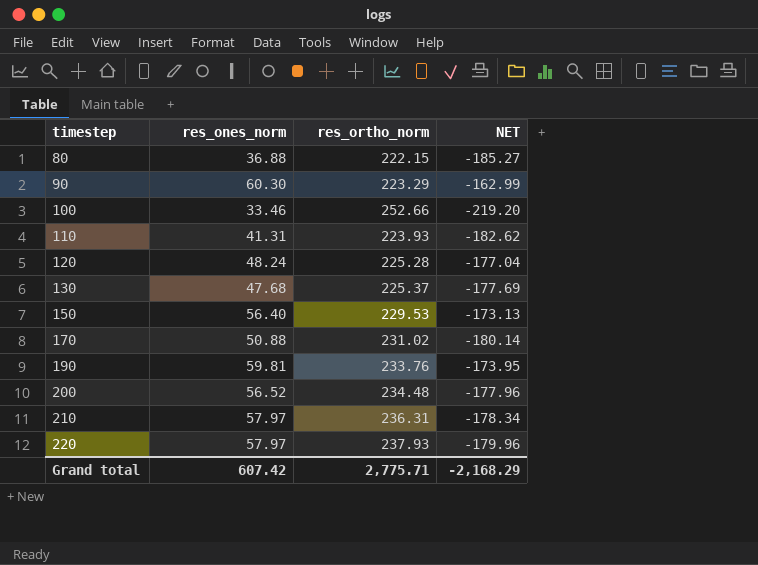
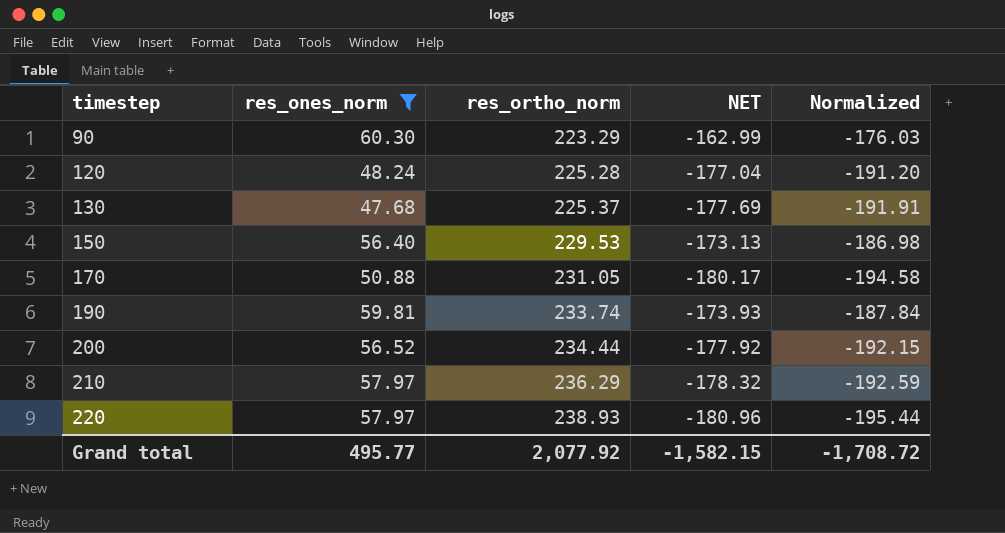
filter: none -> res_ones_norm >= 47.68
column Normalized | formula: none -> [NET] * 1.08
170 | res_ortho_norm: 231.02 -> 231.05
170 | NET: -180.14 -> -180.17
190 | res_ortho_norm: 233.76 -> 233.74
190 | NET: -173.95 -> -173.93
200 | res_ortho_norm: 234.48 -> 234.44
200 | NET: -177.96 -> -177.92
210 | res_ortho_norm: 236.31 -> 236.29
210 | NET: -178.34 -> -178.32
220 | res_ortho_norm: 237.93 -> 238.93
220 | NET: -179.96 -> -180.96
Grand total | res_ones_norm: 607.42 -> 495.77
Grand total | res_ortho_norm: 2,775.71 -> 2,077.92
Grand total | NET: -2,168.29 -> -1,582.15

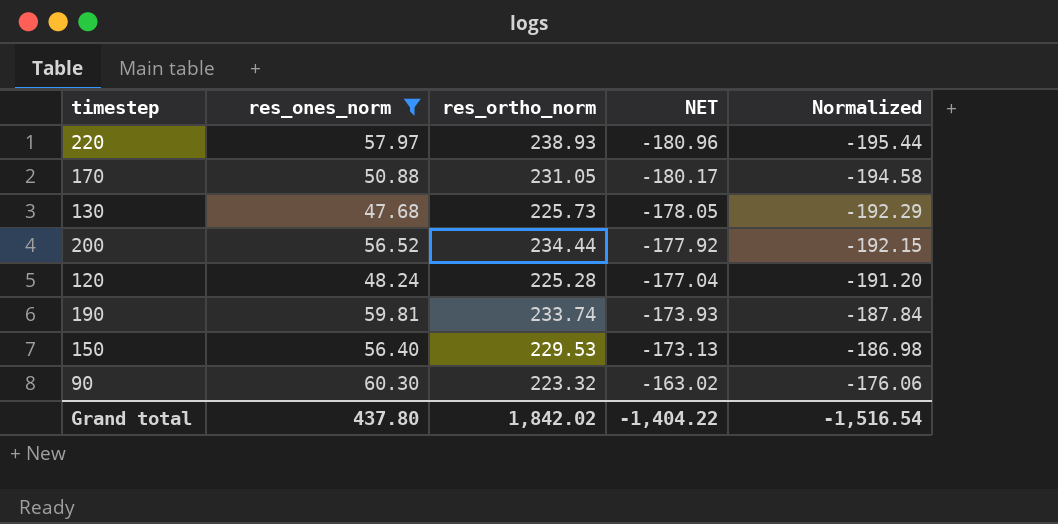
row order: timestep ascending -> NET ascending
row 210: 57.97 | 236.29 | -178.32 | -192.59 -> none
130 | res_ortho_norm: 225.37 -> 225.73
130 | NET: -177.69 -> -178.05
130 | Normalized: -191.91 -> -192.29
90 | res_ortho_norm: 223.29 -> 223.32
90 | NET: -162.99 -> -163.02
90 | Normalized: -176.03 -> -176.06
Grand total | res_ones_norm: 495.77 -> 437.80
Grand total | res_ortho_norm: 2,077.92 -> 1,842.02
Grand total | NET: -1,582.15 -> -1,404.22
Grand total | Normalized: -1,708.72 -> -1,516.54

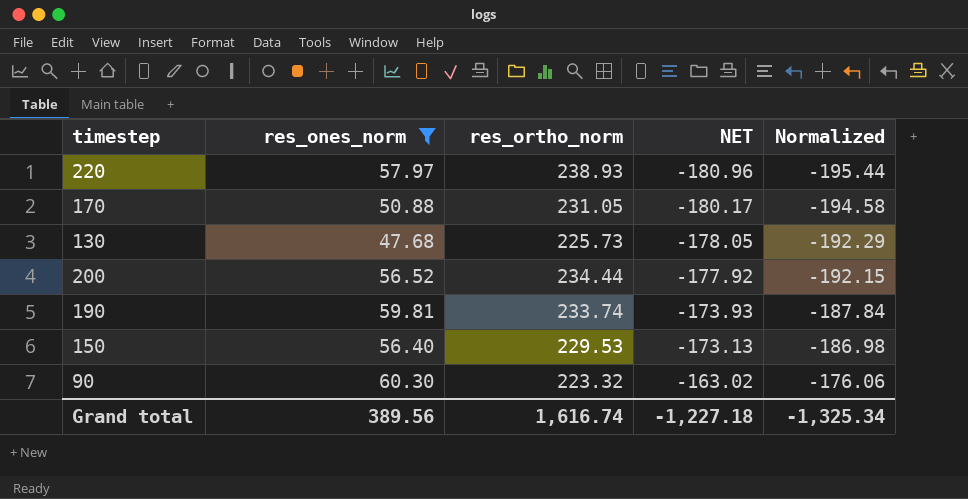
row 120: 48.24 | 225.28 | -177.04 | -191.20 -> none
Grand total | res_ones_norm: 437.80 -> 389.56
Grand total | res_ortho_norm: 1,842.02 -> 1,616.74
Grand total | NET: -1,404.22 -> -1,227.18
Grand total | Normalized: -1,516.54 -> -1,325.34

